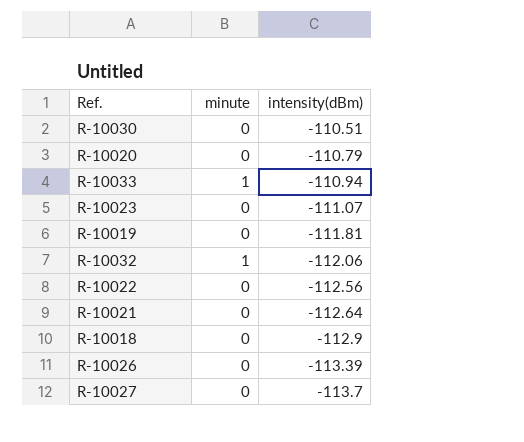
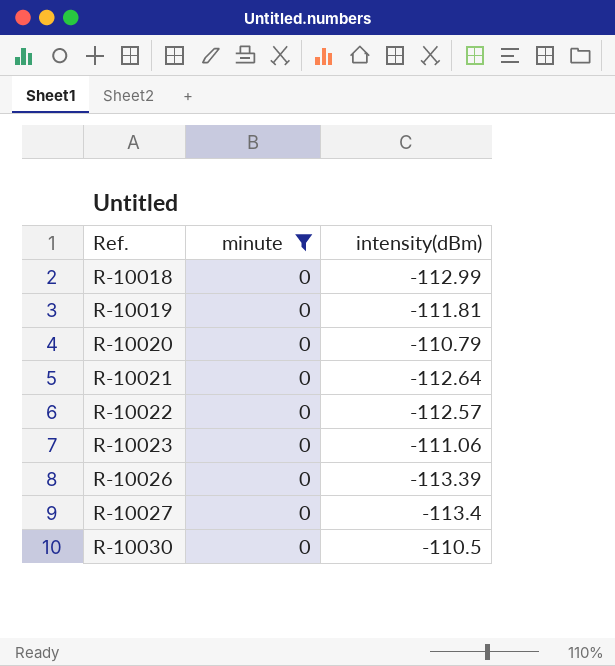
filter: none -> minute = 0
row order: intensity(dBm) descending -> Ref. ascending
R-10018 | intensity(dBm): -112.9 -> -112.99
R-10022 | intensity(dBm): -112.56 -> -112.57
R-10023 | intensity(dBm): -111.07 -> -111.06
R-10027 | intensity(dBm): -113.7 -> -113.4
R-10030 | intensity(dBm): -110.51 -> -110.5

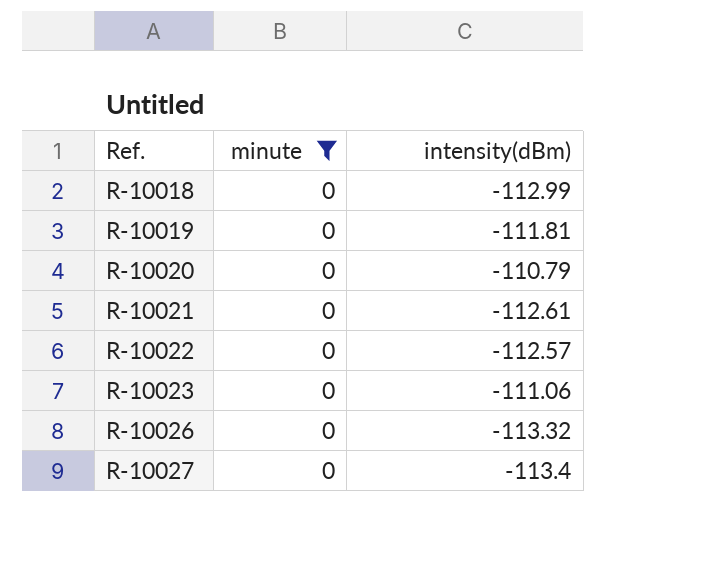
row R-10030: 0 | -110.5 -> none
R-10021 | intensity(dBm): -112.64 -> -112.61
R-10026 | intensity(dBm): -113.39 -> -113.32

